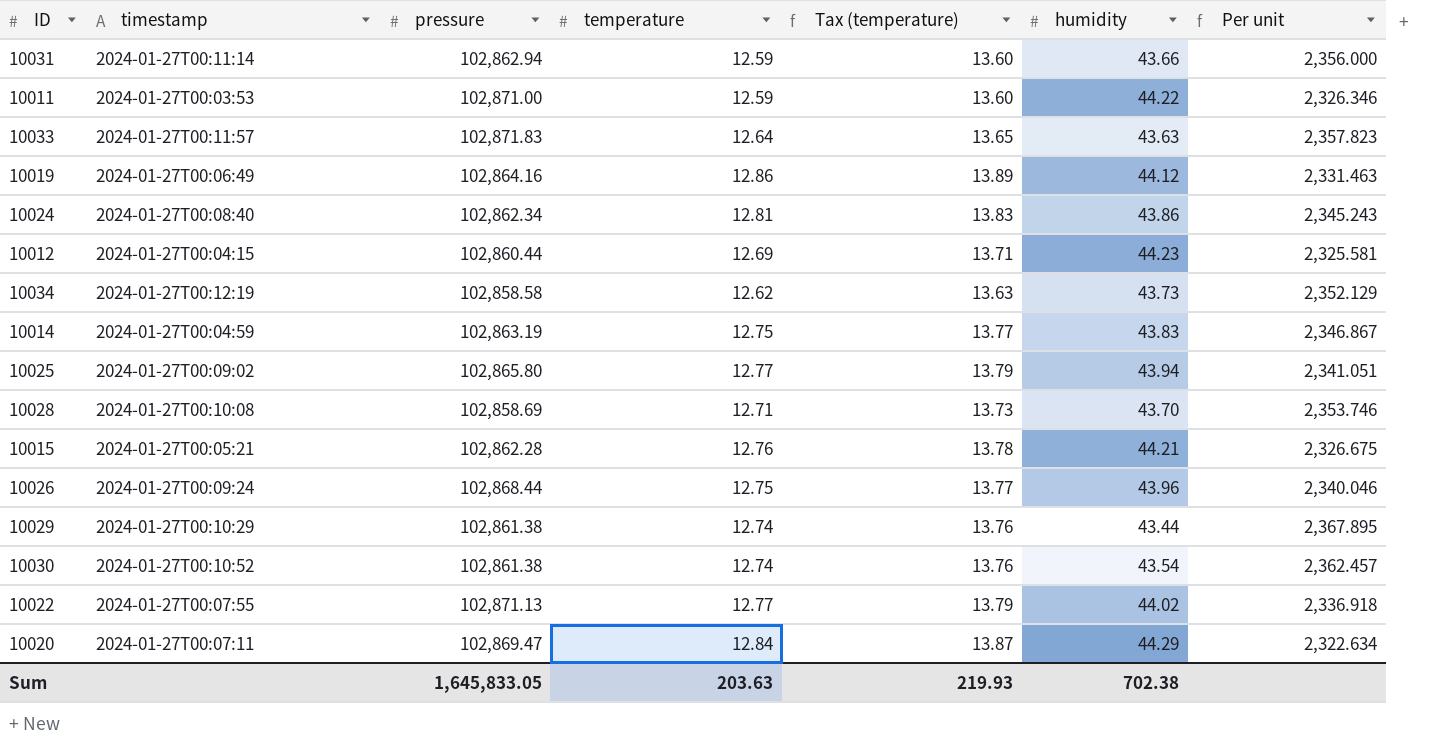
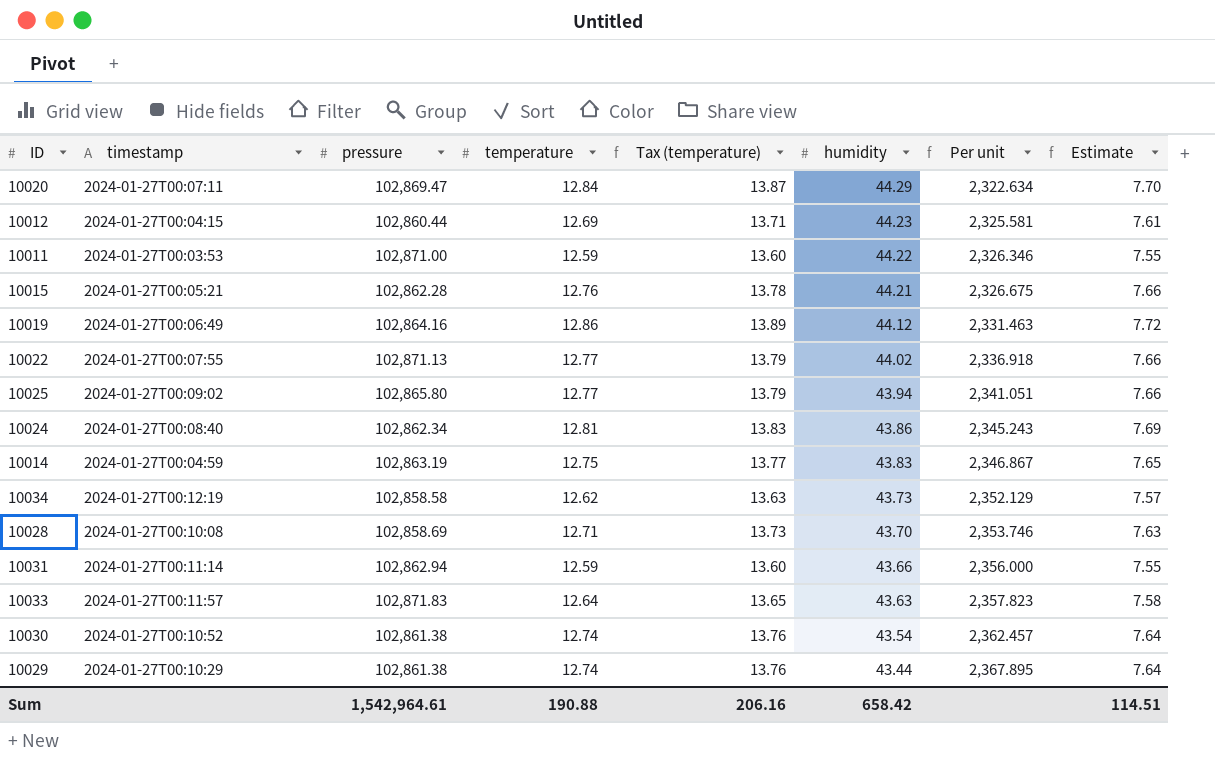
row order: none -> humidity descending
column Estimate | formula: none -> [temperature] * 0.6
row 10026: 2024-01-27T00:09:24 | 102,868.44 | 12.75 | 13.77 | 43.96 | 2,340.046 -> none
Sum | pressure: 1,645,833.05 -> 1,542,964.61
Sum | temperature: 203.63 -> 190.88
Sum | Tax (temperature): 219.93 -> 206.16
Sum | humidity: 702.38 -> 658.42

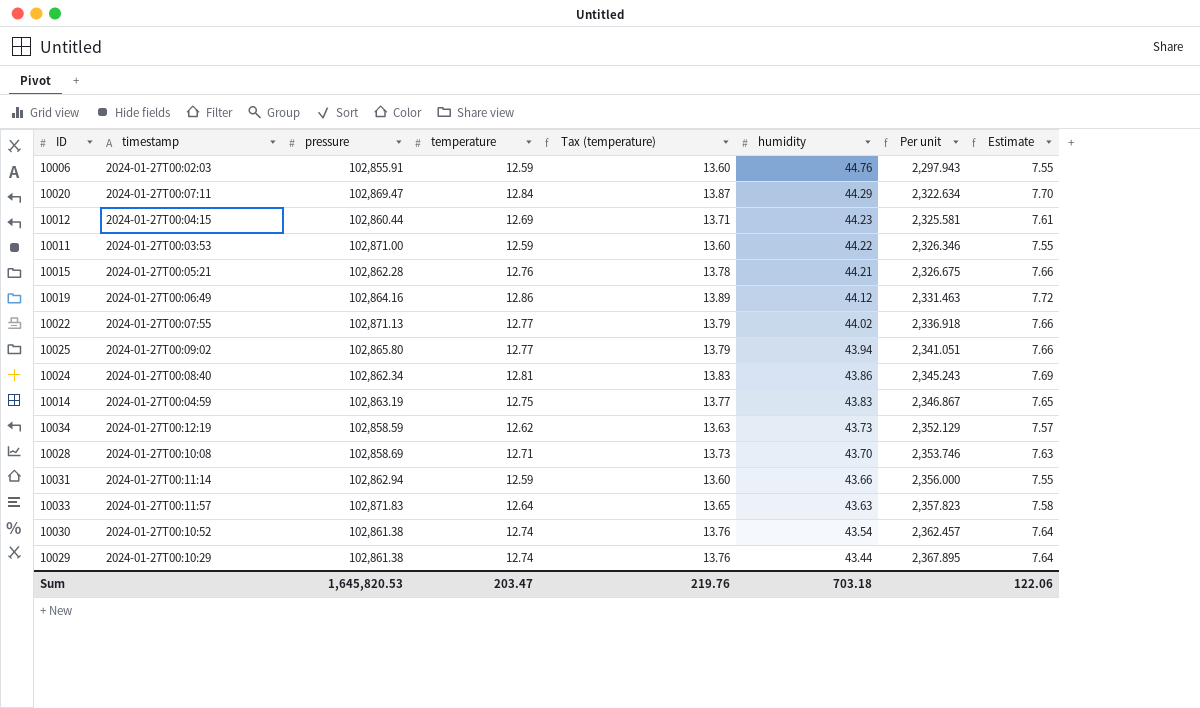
row 10006: none -> 2024-01-27T00:02:03 | 102,855.91 | 12.59 | 13.60 | 44.76 | 2,297.943 | 7.55
10034 | pressure: 102,858.58 -> 102,858.59
Sum | pressure: 1,542,964.61 -> 1,645,820.53
Sum | temperature: 190.88 -> 203.47
Sum | Tax (temperature): 206.16 -> 219.76
Sum | humidity: 658.42 -> 703.18
Sum | Estimate: 114.51 -> 122.06

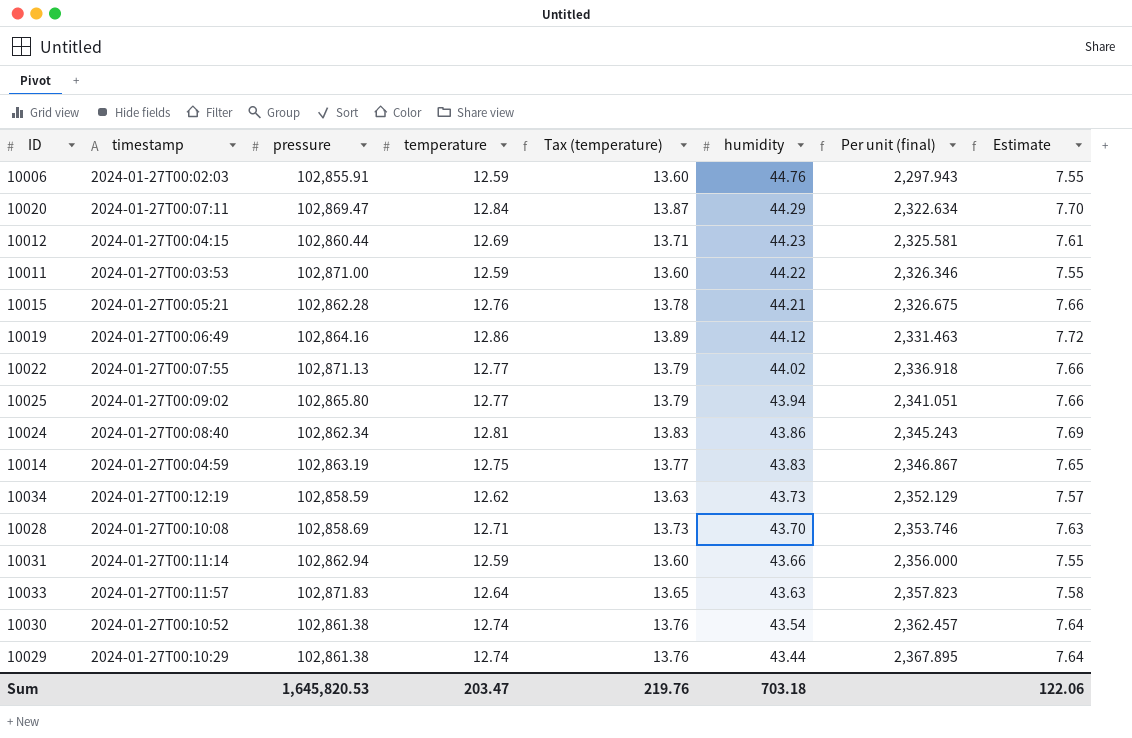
column name: Per unit -> Per unit (final)

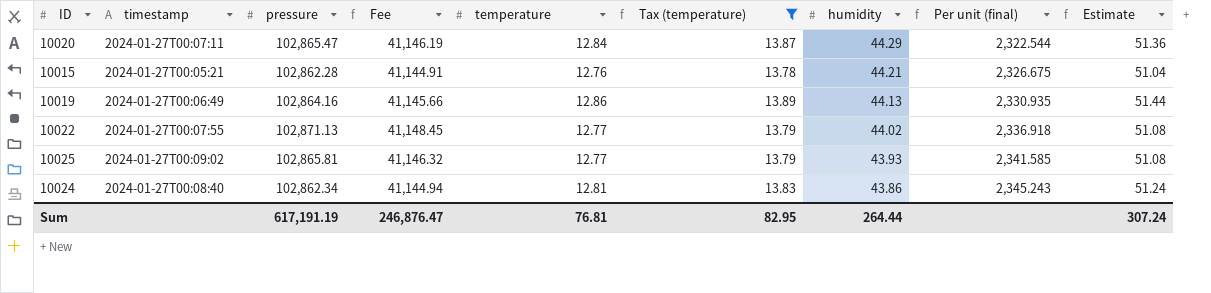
filter: none -> Tax (temperature) >= 13.78
column Fee | formula: none -> [pressure] * 0.4
column Estimate | formula: [temperature] * 0.6 -> [temperature] * 4
10020 | pressure: 102,869.47 -> 102,865.47
10020 | Per unit (final): 2,322.634 -> 2,322.544
10019 | humidity: 44.12 -> 44.13
10019 | Per unit (final): 2,331.463 -> 2,330.935
10025 | pressure: 102,865.80 -> 102,865.81
10025 | humidity: 43.94 -> 43.93
10025 | Per unit (final): 2,341.051 -> 2,341.585
Sum | pressure: 1,645,820.53 -> 617,191.19
Sum | temperature: 203.47 -> 76.81
Sum | Tax (temperature): 219.76 -> 82.95
Sum | humidity: 703.18 -> 264.44
Sum | Estimate: 122.06 -> 307.24

